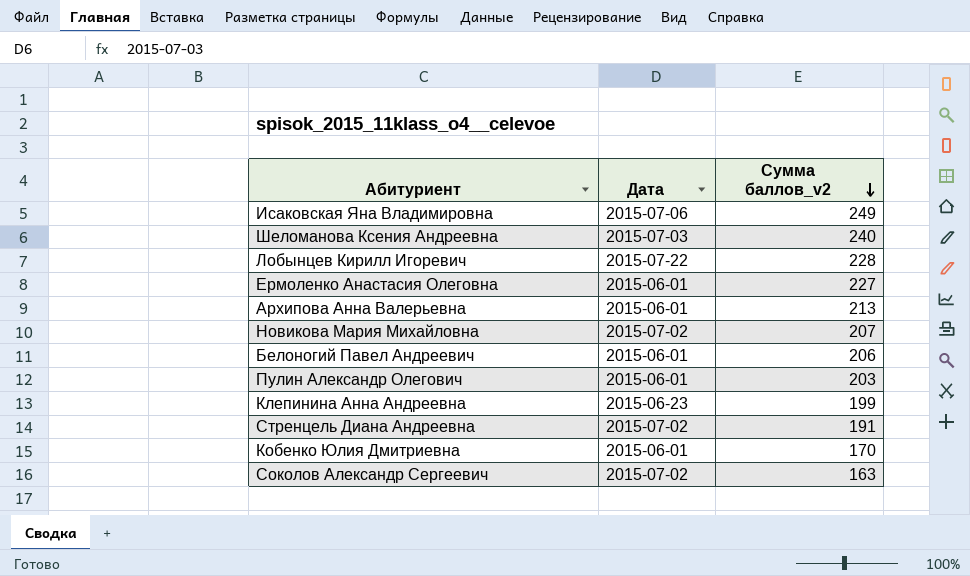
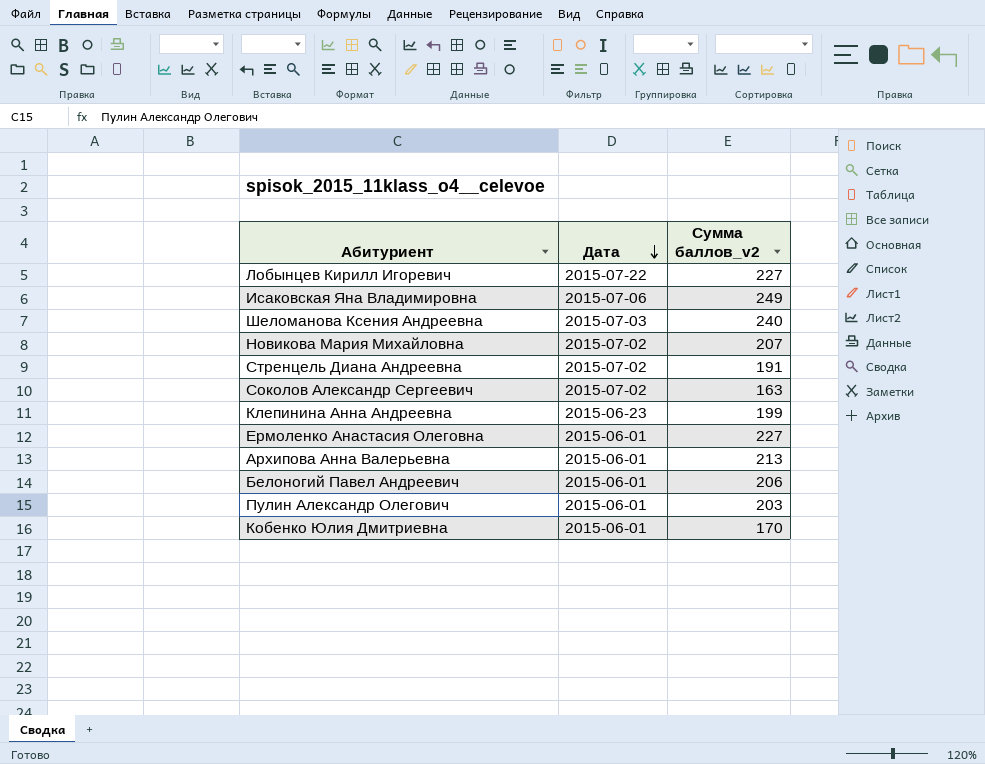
row order: Сумма баллов_v2 descending -> Дата descending
Лобынцев Кирилл Игоревич | Сумма баллов_v2: 228 -> 227

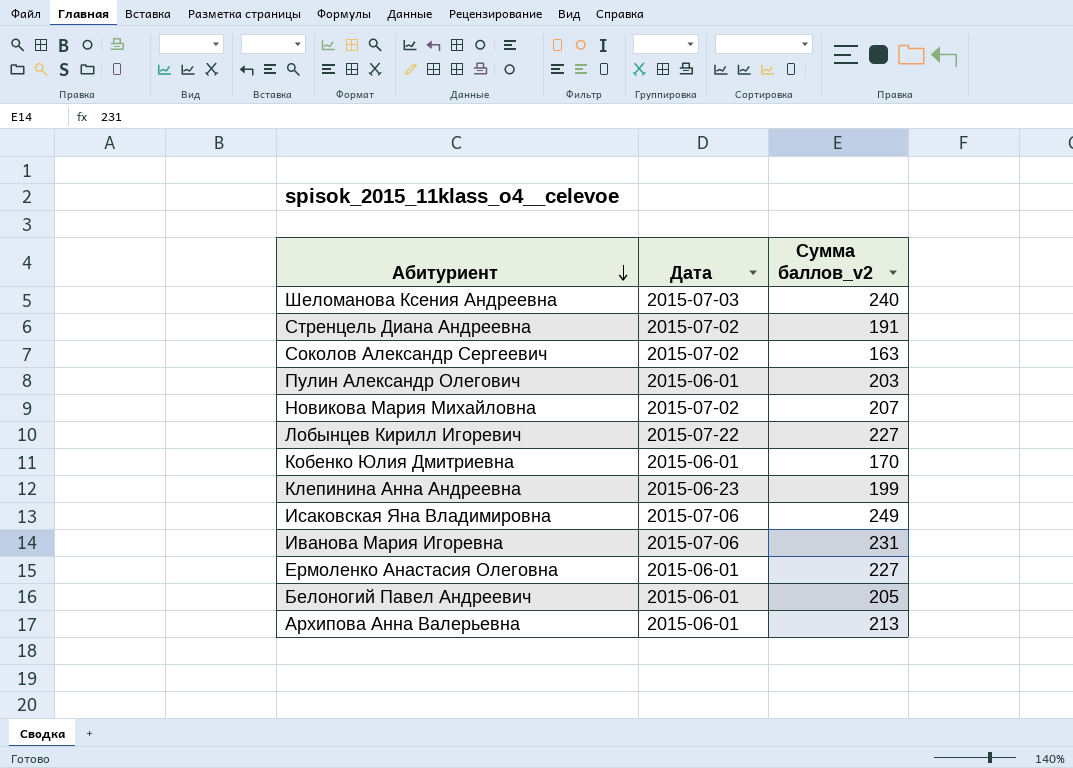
row order: Дата descending -> Абитуриент descending
row Иванова Мария Игоревна: none -> 2015-07-06 | 231
Белоногий Павел Андреевич | Сумма баллов_v2: 206 -> 205

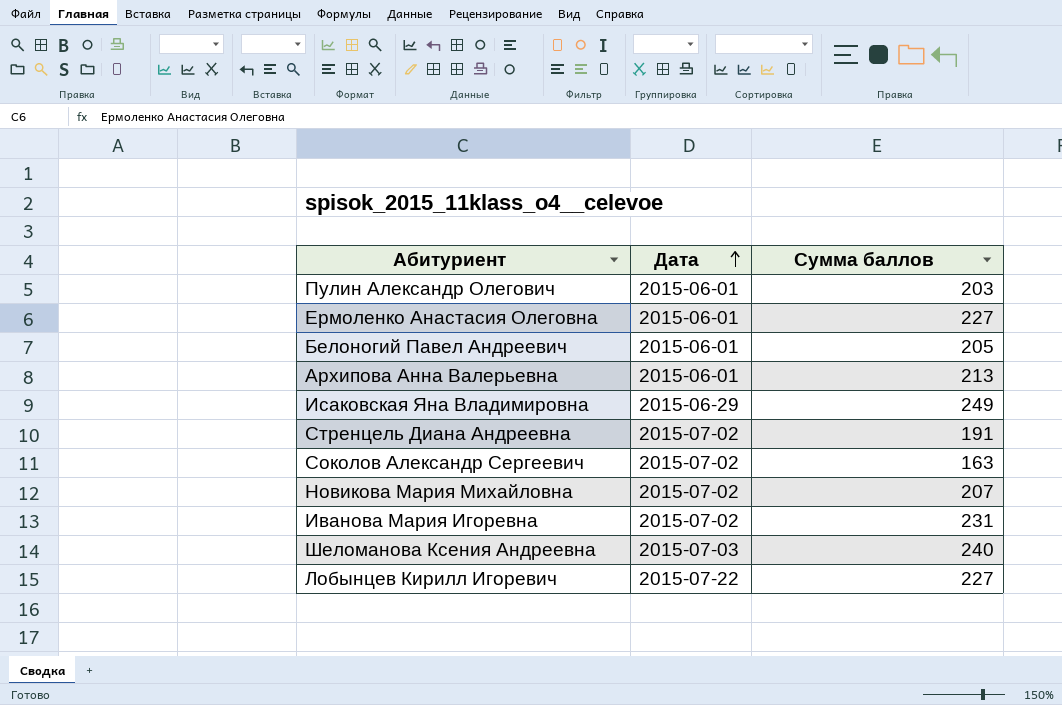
row order: Абитуриент descending -> Дата ascending
column name: Сумма баллов_v2 -> Сумма баллов
row Кобенко Юлия Дмитриевна: 2015-06-01 | 170 -> none
row Клепинина Анна Андреевна: 2015-06-23 | 199 -> none
Исаковская Яна Владимировна | Дата: 2015-07-06 -> 2015-06-29
Иванова Мария Игоревна | Дата: 2015-07-06 -> 2015-07-02

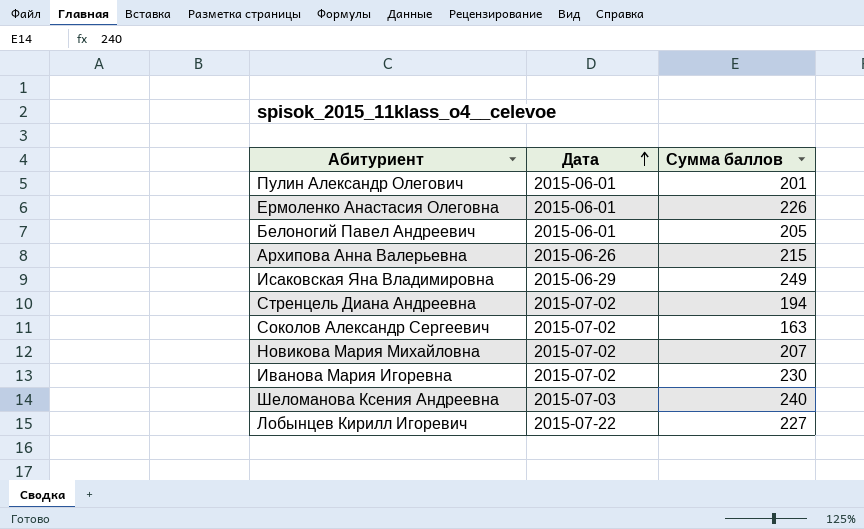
Пулин Александр Олегович | Сумма баллов: 203 -> 201
Ермоленко Анастасия Олеговна | Сумма баллов: 227 -> 226
Архипова Анна Валерьевна | Дата: 2015-06-01 -> 2015-06-26
Архипова Анна Валерьевна | Сумма баллов: 213 -> 215
Стренцель Диана Андреевна | Сумма баллов: 191 -> 194
Иванова Мария Игоревна | Сумма баллов: 231 -> 230

